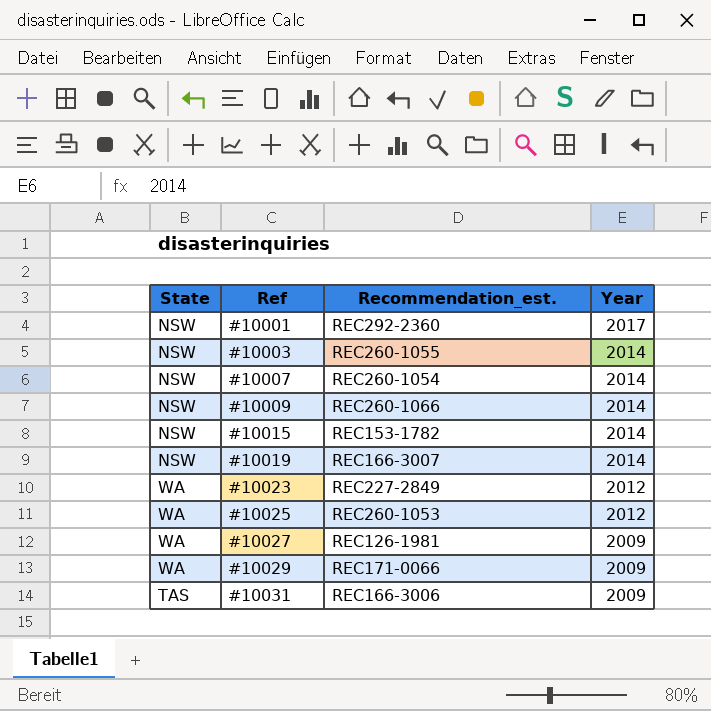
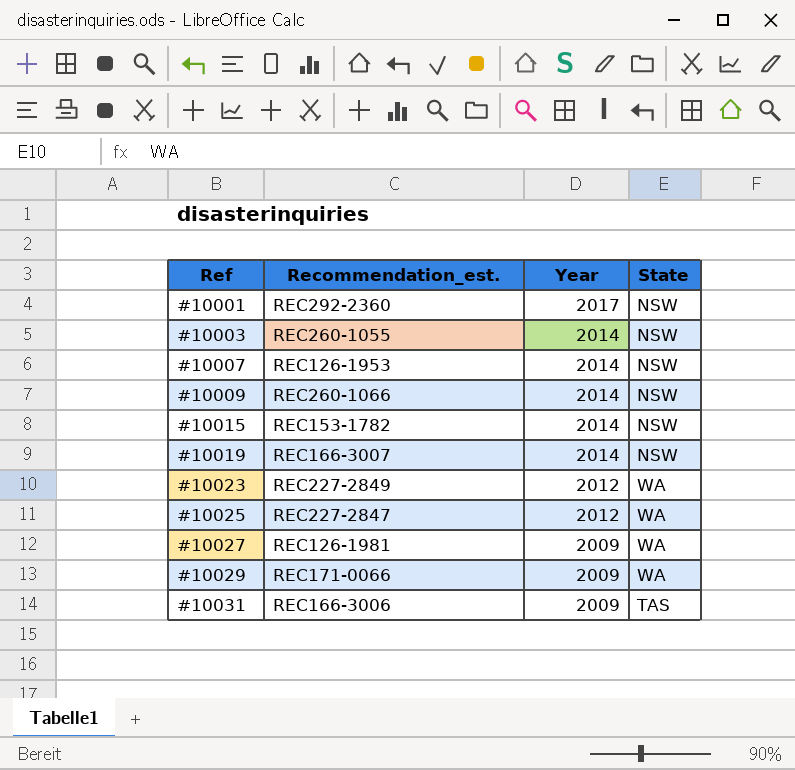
column State | position: 1 -> 4
#10007 | Recommendation_est.: REC260-1054 -> REC126-1953
#10025 | Recommendation_est.: REC260-1053 -> REC227-2847

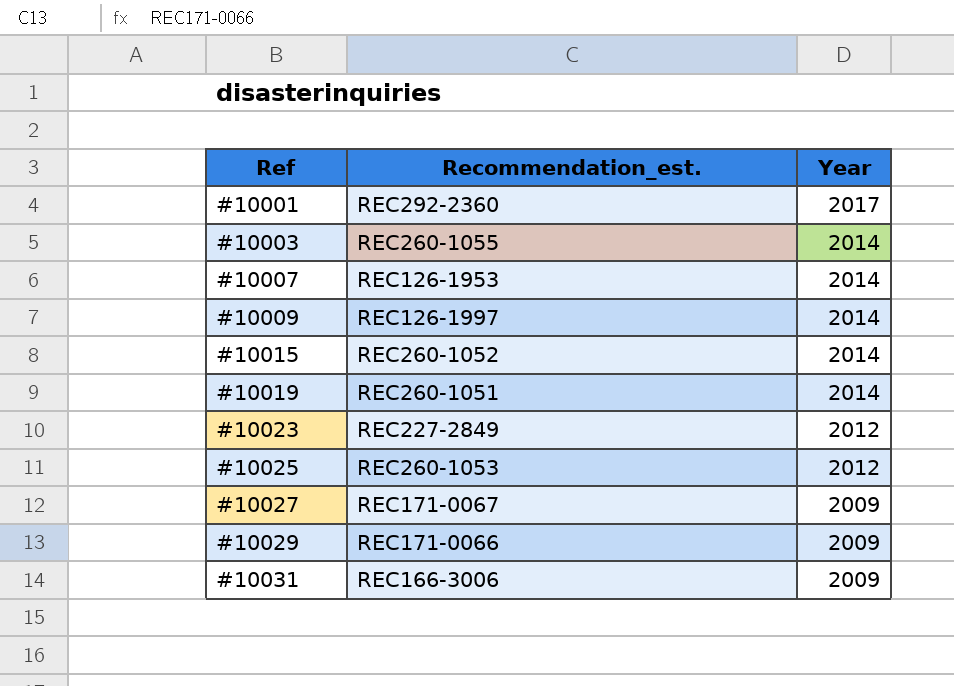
column State | position: 4 -> none
#10009 | Recommendation_est.: REC260-1066 -> REC126-1997
#10015 | Recommendation_est.: REC153-1782 -> REC260-1052
#10019 | Recommendation_est.: REC166-3007 -> REC260-1051
#10025 | Recommendation_est.: REC227-2847 -> REC260-1053
#10027 | Recommendation_est.: REC126-1981 -> REC171-0067

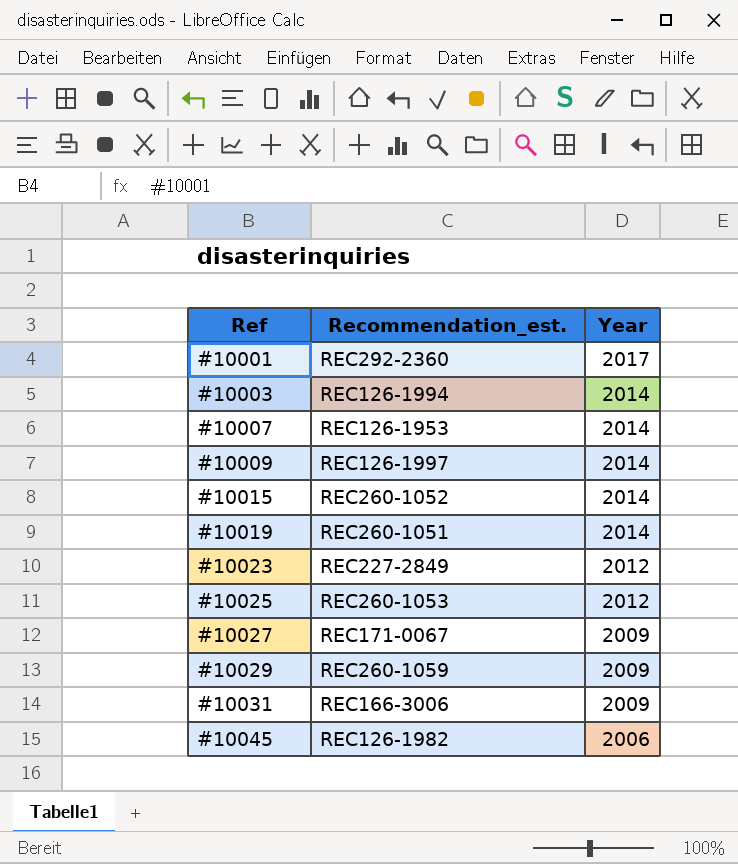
#10003 | Recommendation_est.: REC260-1055 -> REC126-1994
#10029 | Recommendation_est.: REC171-0066 -> REC260-1059
row #10045: none -> REC126-1982 | 2006

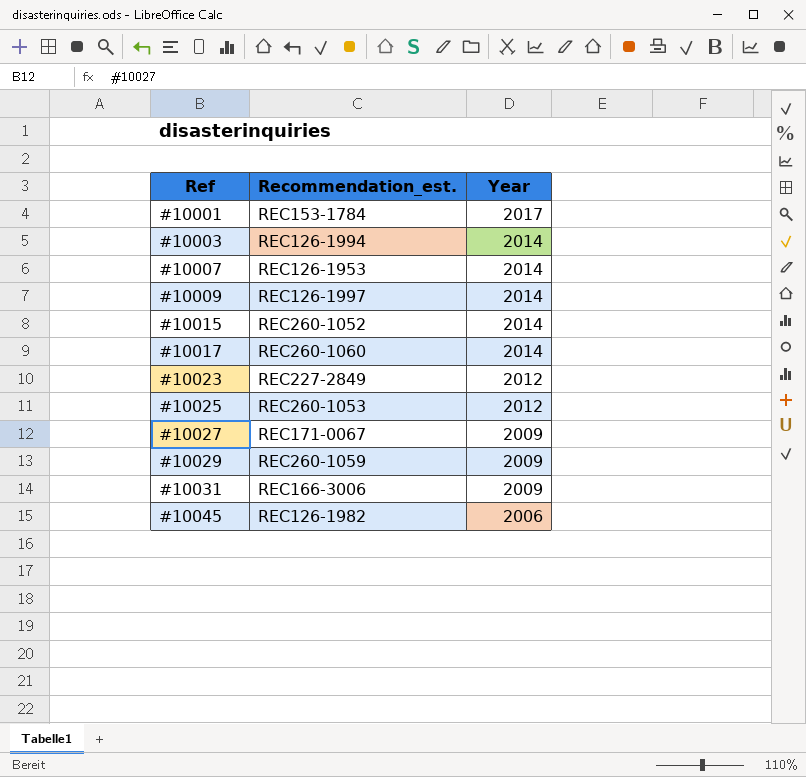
row #10019: REC260-1051 | 2014 -> none
#10001 | Recommendation_est.: REC292-2360 -> REC153-1784
row #10017: none -> REC260-1060 | 2014

